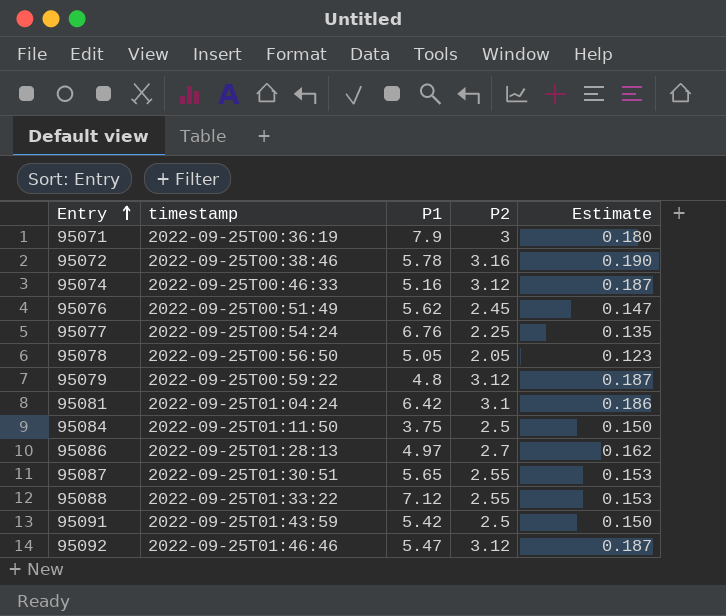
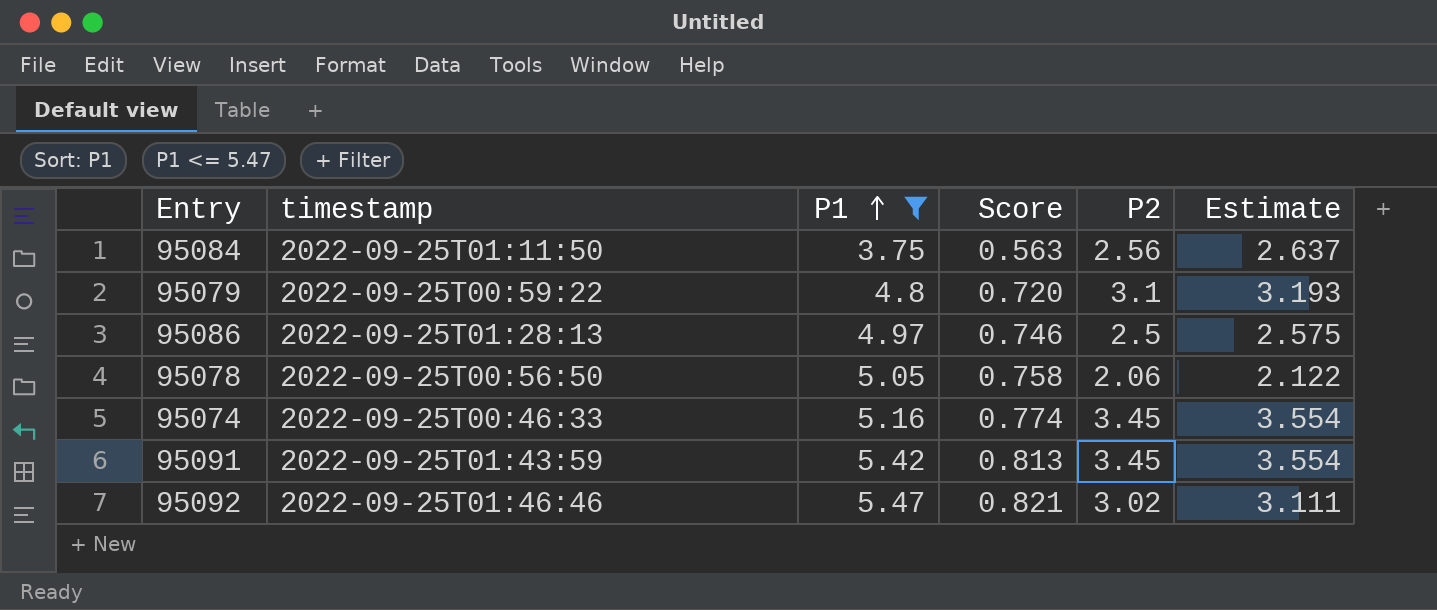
filter: none -> P1 <= 5.47
row order: Entry ascending -> P1 ascending
column Score | formula: none -> [P1] * 0.15
column Estimate | formula: [P2] * 0.06 -> [P2] * 1.03
95084 | P2: 2.5 -> 2.56
95079 | P2: 3.12 -> 3.1
95086 | P2: 2.7 -> 2.5
95078 | P2: 2.05 -> 2.06
95074 | P2: 3.12 -> 3.45
95091 | P2: 2.5 -> 3.45
95092 | P2: 3.12 -> 3.02

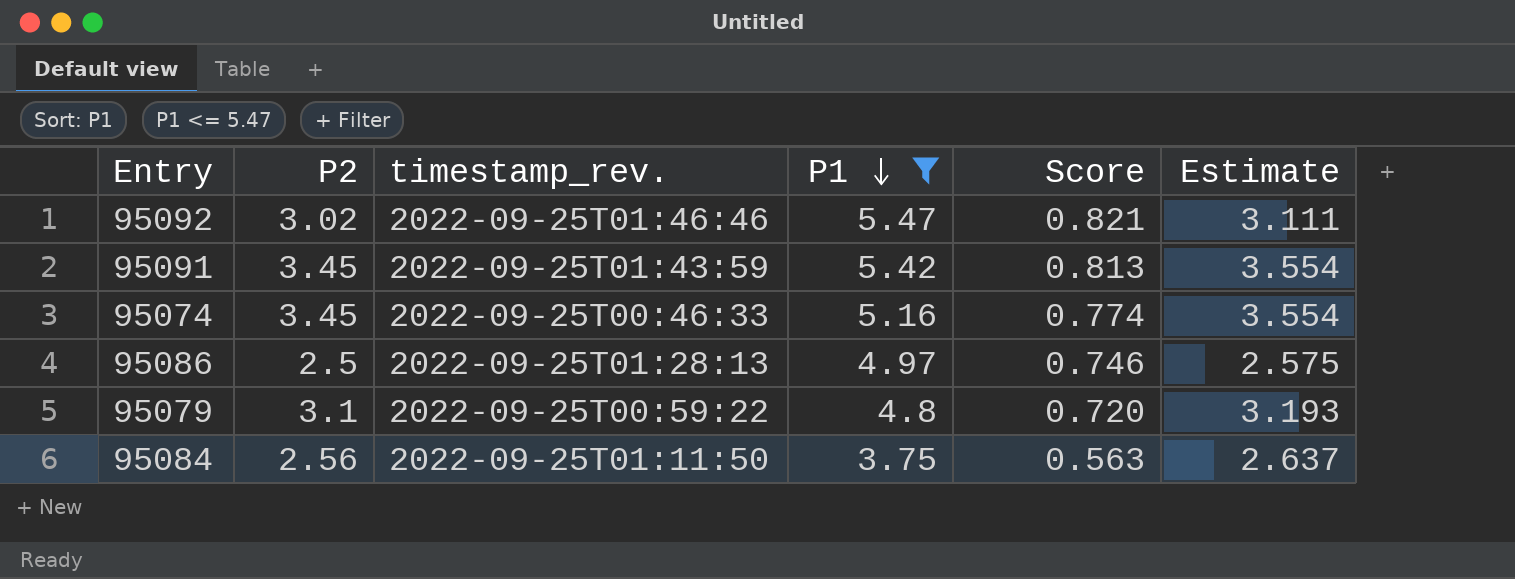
row order: P1 ascending -> P1 descending
column P2 | position: 5 -> 2
column name: timestamp -> timestamp_rev.
row 95078: 2022-09-25T00:56:50 | 5.05 | 0.758 | 2.06 | 2.122 -> none

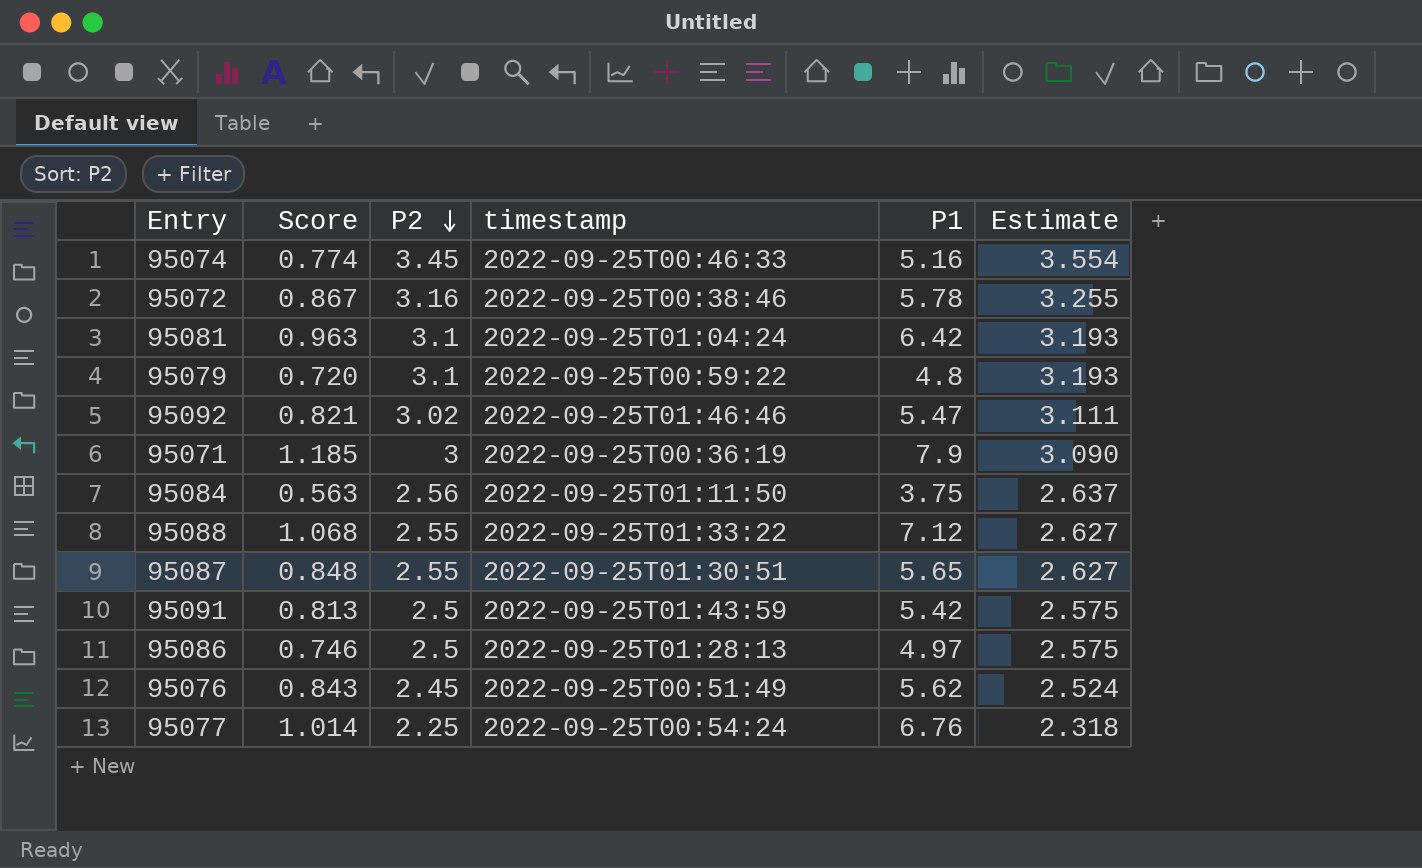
filter: P1 <= 5.47 -> none
row order: P1 descending -> P2 descending
column Score | position: 5 -> 2
column name: timestamp_rev. -> timestamp
95091 | P2: 3.45 -> 2.5
95091 | Estimate: 3.554 -> 2.575

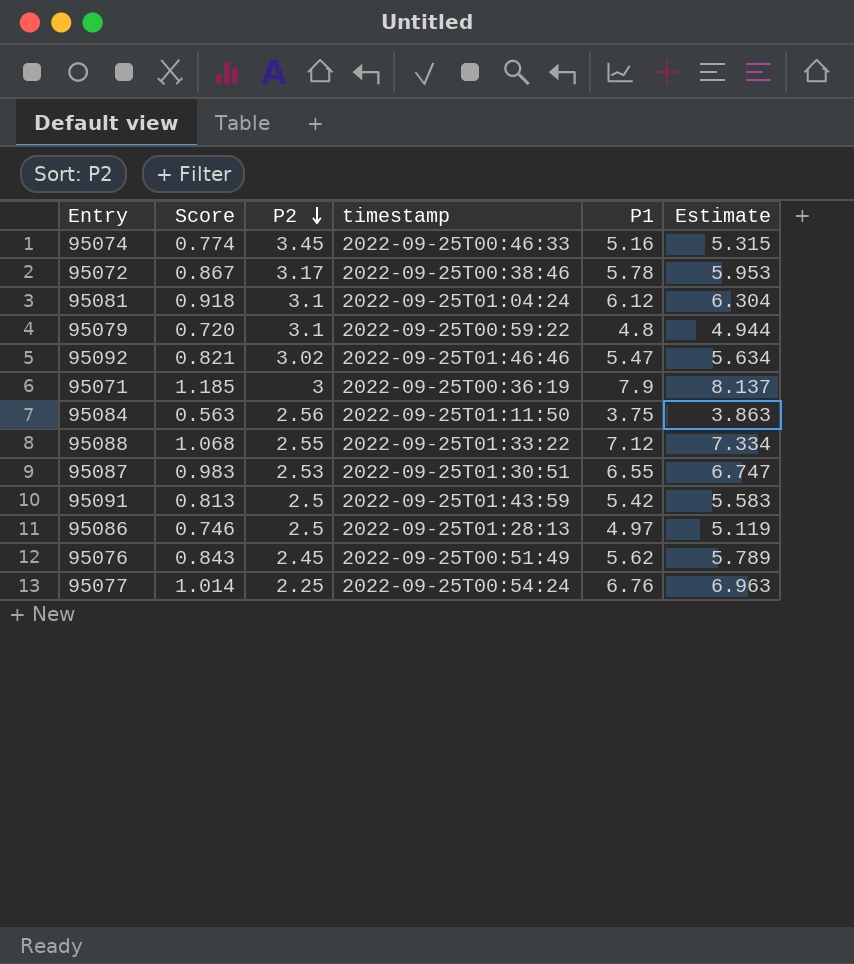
column Estimate | formula: [P2] * 1.03 -> [P1] * 1.03
95072 | P2: 3.16 -> 3.17
95081 | Score: 0.963 -> 0.918
95081 | P1: 6.42 -> 6.12
95087 | Score: 0.848 -> 0.983
95087 | P2: 2.55 -> 2.53
95087 | P1: 5.65 -> 6.55

